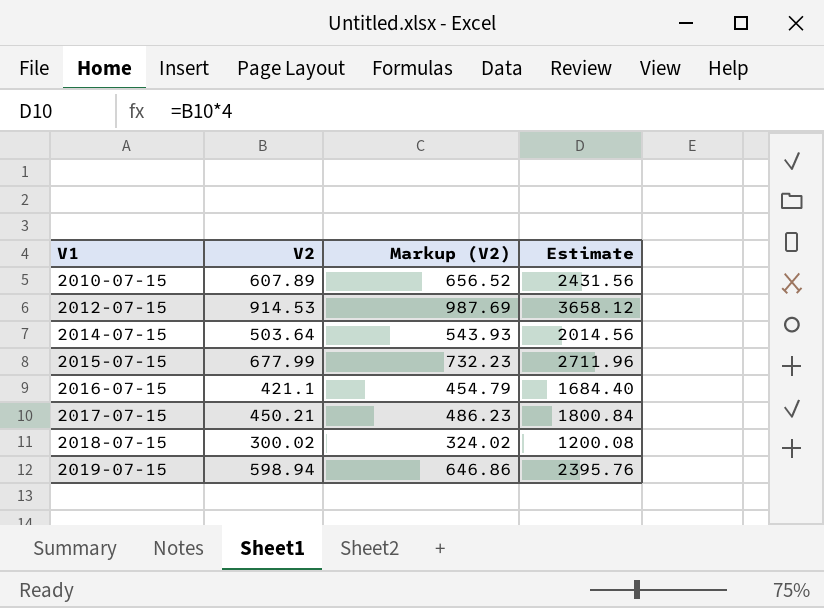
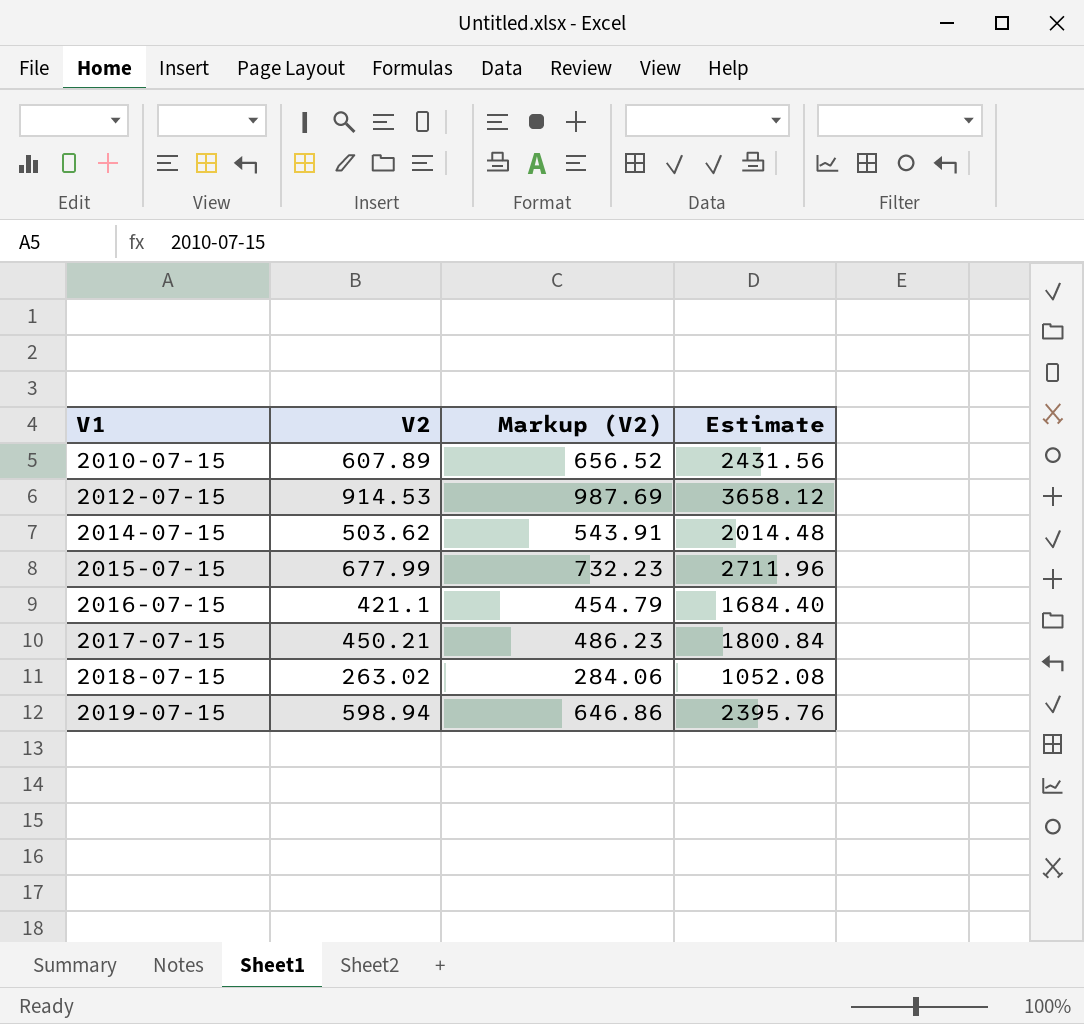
2014-07-15 | V2: 503.64 -> 503.62
2014-07-15 | Markup (V2): 543.93 -> 543.91
2014-07-15 | Estimate: 2014.56 -> 2014.48
2018-07-15 | V2: 300.02 -> 263.02
2018-07-15 | Markup (V2): 324.02 -> 284.06
2018-07-15 | Estimate: 1200.08 -> 1052.08

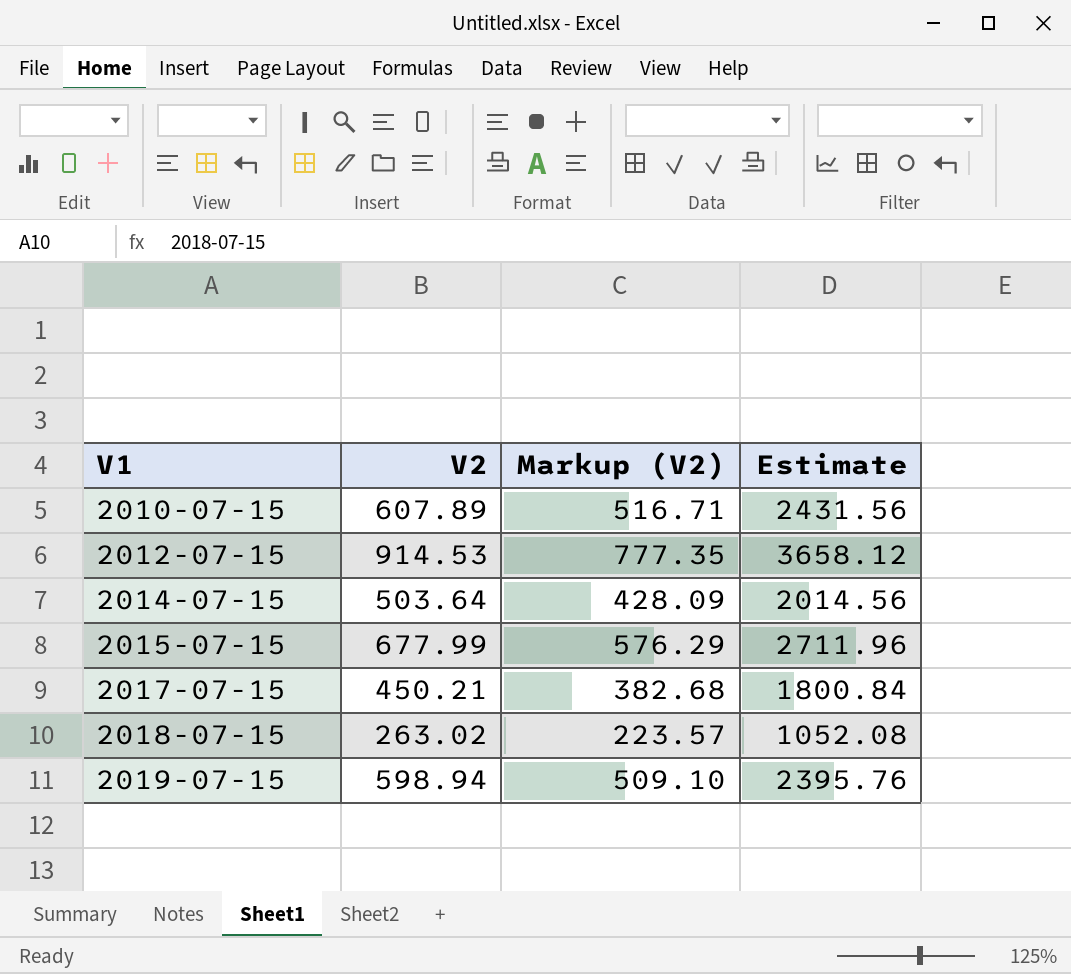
column Markup (V2) | formula: [V2] * 1.08 -> [V2] * 0.85
row 2016-07-15: 421.1 | 454.79 | 1684.40 -> none
2014-07-15 | V2: 503.62 -> 503.64
2014-07-15 | Estimate: 2014.48 -> 2014.56

